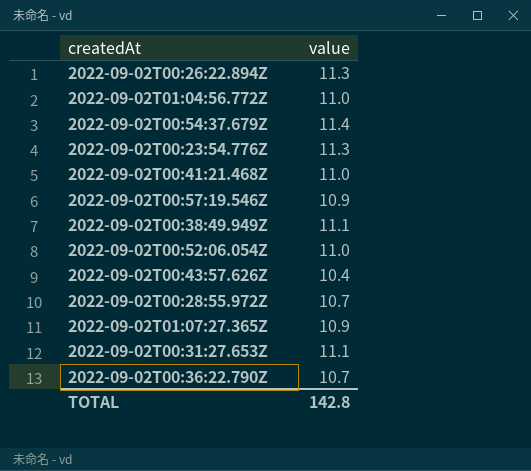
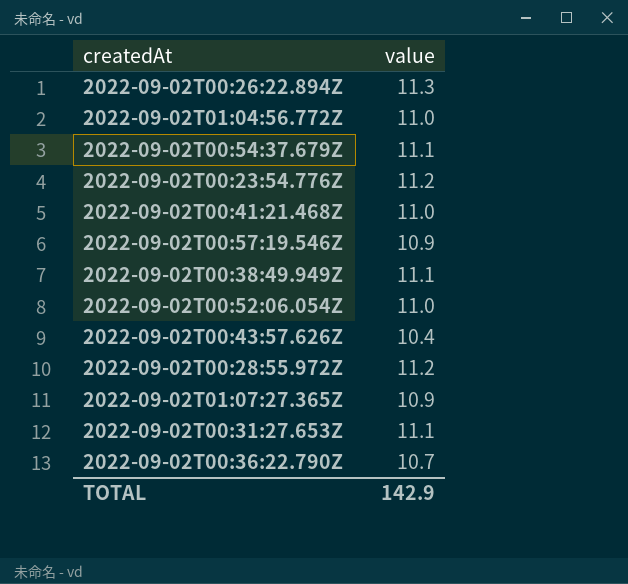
2022-09-02T00:54:37.679Z | value: 11.4 -> 11.1
2022-09-02T00:23:54.776Z | value: 11.3 -> 11.2
2022-09-02T00:28:55.972Z | value: 10.7 -> 11.2
TOTAL | value: 142.8 -> 142.9

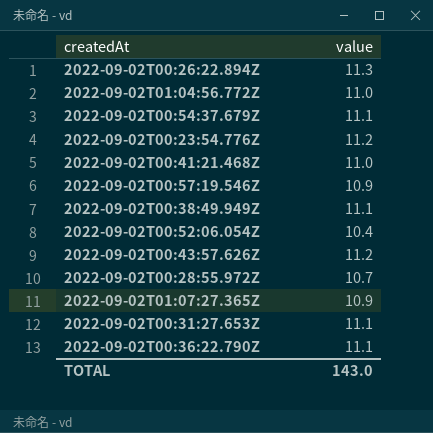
2022-09-02T00:52:06.054Z | value: 11.0 -> 10.4
2022-09-02T00:43:57.626Z | value: 10.4 -> 11.2
2022-09-02T00:28:55.972Z | value: 11.2 -> 10.7
2022-09-02T00:36:22.790Z | value: 10.7 -> 11.1
TOTAL | value: 142.9 -> 143.0

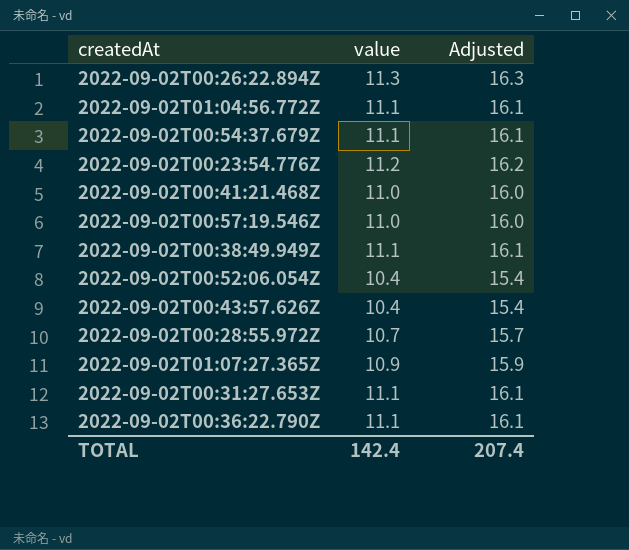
column Adjusted | formula: none -> [value] + 5
2022-09-02T01:04:56.772Z | value: 11.0 -> 11.1
2022-09-02T00:57:19.546Z | value: 10.9 -> 11.0
2022-09-02T00:43:57.626Z | value: 11.2 -> 10.4
TOTAL | value: 143.0 -> 142.4

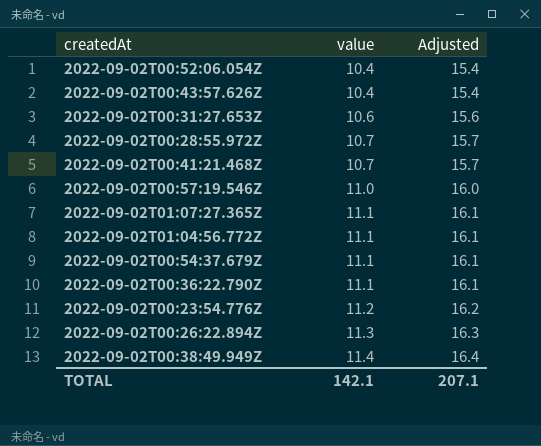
row order: none -> value ascending
2022-09-02T00:31:27.653Z | value: 11.1 -> 10.6
2022-09-02T00:31:27.653Z | Adjusted: 16.1 -> 15.6
2022-09-02T00:41:21.468Z | value: 11.0 -> 10.7
2022-09-02T00:41:21.468Z | Adjusted: 16.0 -> 15.7
2022-09-02T01:07:27.365Z | value: 10.9 -> 11.1
2022-09-02T01:07:27.365Z | Adjusted: 15.9 -> 16.1
2022-09-02T00:38:49.949Z | value: 11.1 -> 11.4
2022-09-02T00:38:49.949Z | Adjusted: 16.1 -> 16.4
TOTAL | value: 142.4 -> 142.1
TOTAL | Adjusted: 207.4 -> 207.1

